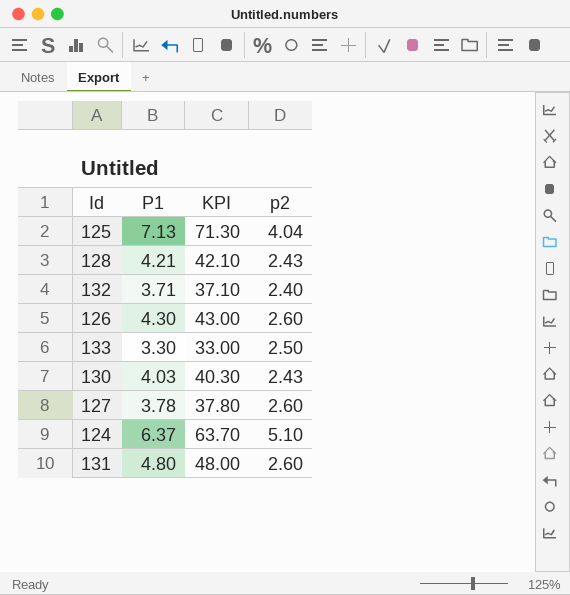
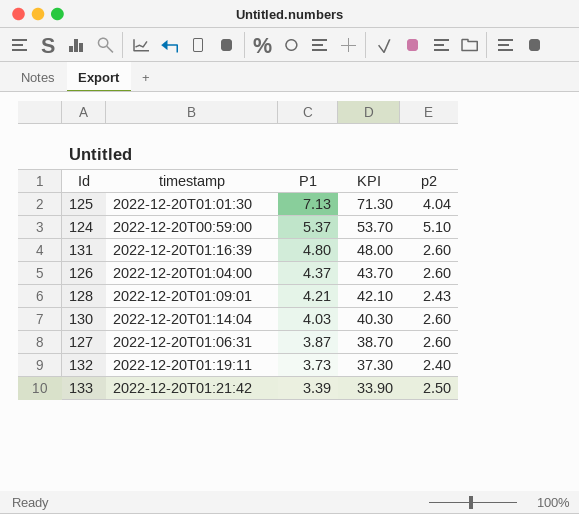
row order: none -> P1 descending
column timestamp | position: none -> 2
124 | P1: 6.37 -> 5.37
124 | KPI: 63.70 -> 53.70
126 | P1: 4.30 -> 4.37
126 | KPI: 43.00 -> 43.70
130 | p2: 2.43 -> 2.60
127 | P1: 3.78 -> 3.87
127 | KPI: 37.80 -> 38.70
132 | P1: 3.71 -> 3.73
132 | KPI: 37.10 -> 37.30
133 | P1: 3.30 -> 3.39
133 | KPI: 33.00 -> 33.90

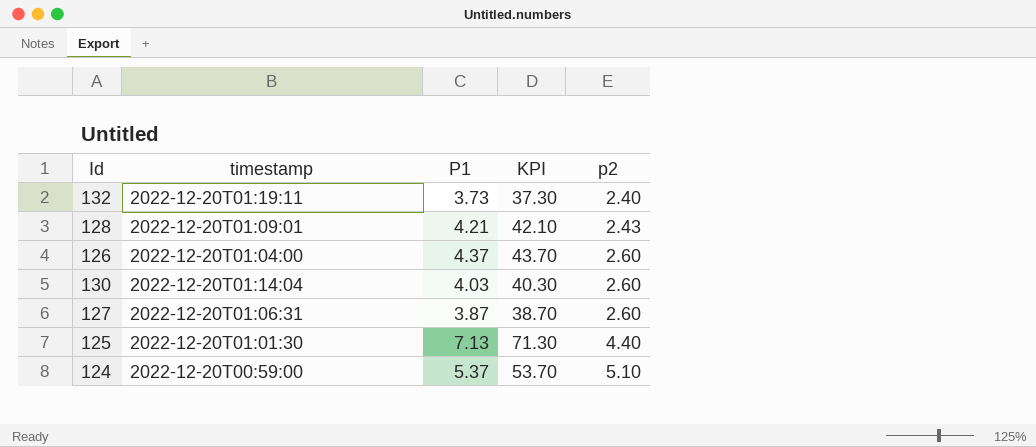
row order: P1 descending -> p2 ascending
row 131: 2022-12-20T01:16:39 | 4.80 | 48.00 | 2.60 -> none
row 133: 2022-12-20T01:21:42 | 3.39 | 33.90 | 2.50 -> none
125 | p2: 4.04 -> 4.40

